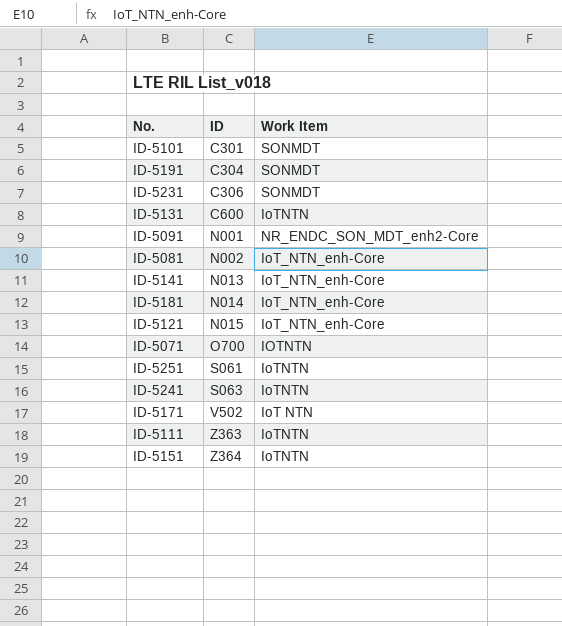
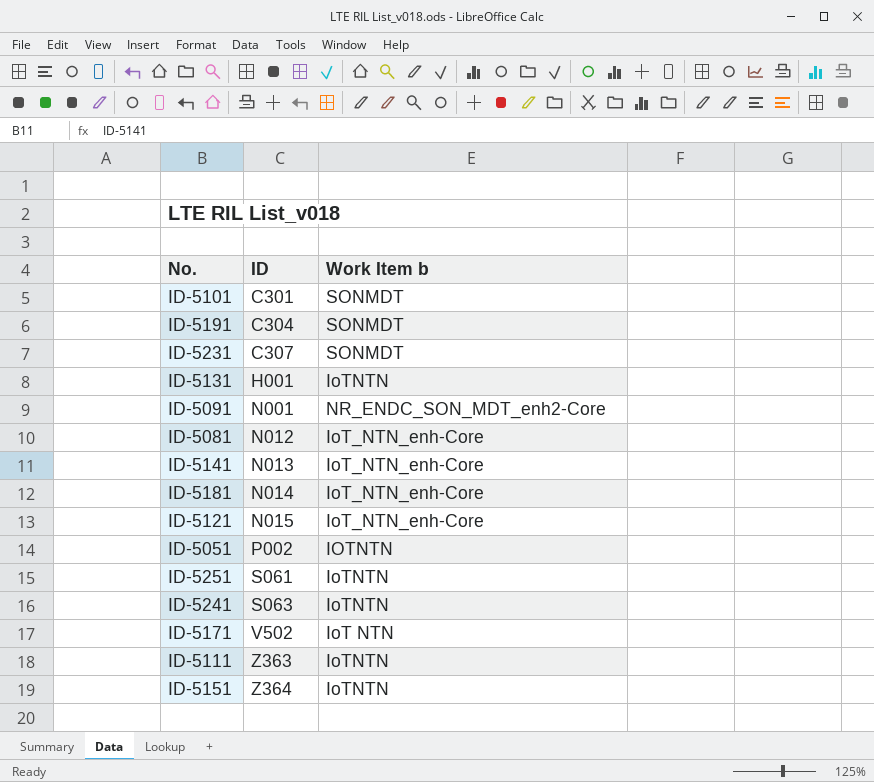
column name: Work Item -> Work Item b
row ID-5071: O700 | IOTNTN -> none
ID-5231 | ID: C306 -> C307
ID-5131 | ID: C600 -> H001
ID-5081 | ID: N002 -> N012
row ID-5051: none -> P002 | IOTNTN

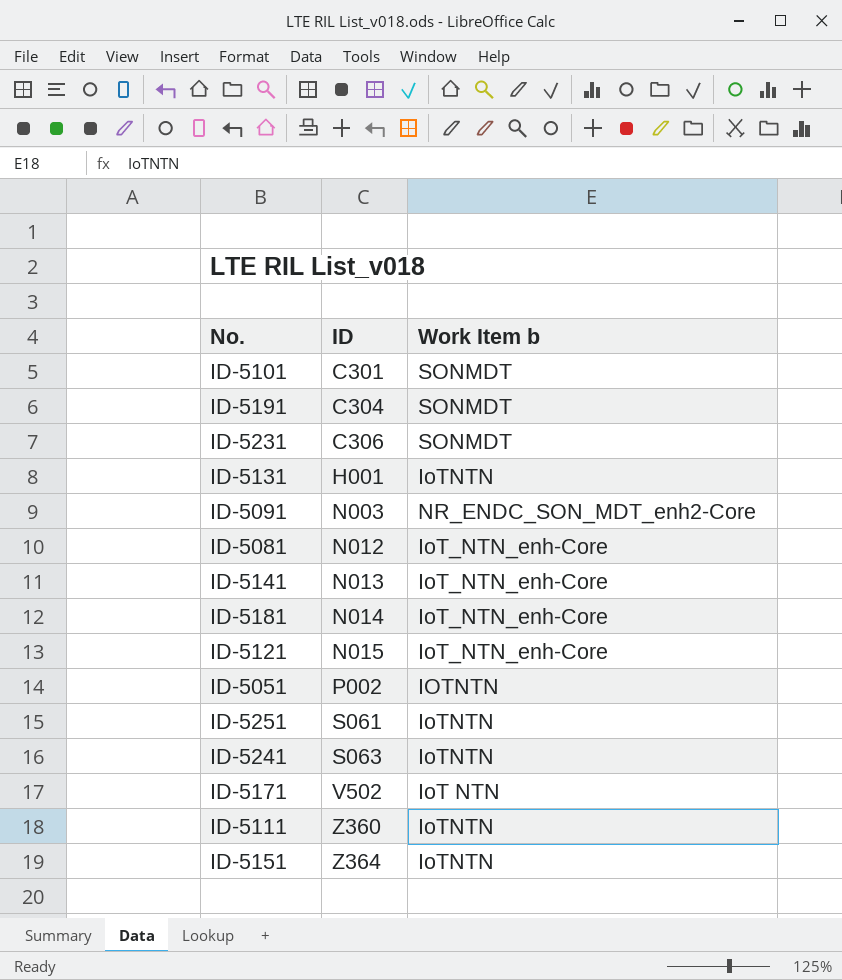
ID-5231 | ID: C307 -> C306
ID-5091 | ID: N001 -> N003
ID-5111 | ID: Z363 -> Z360

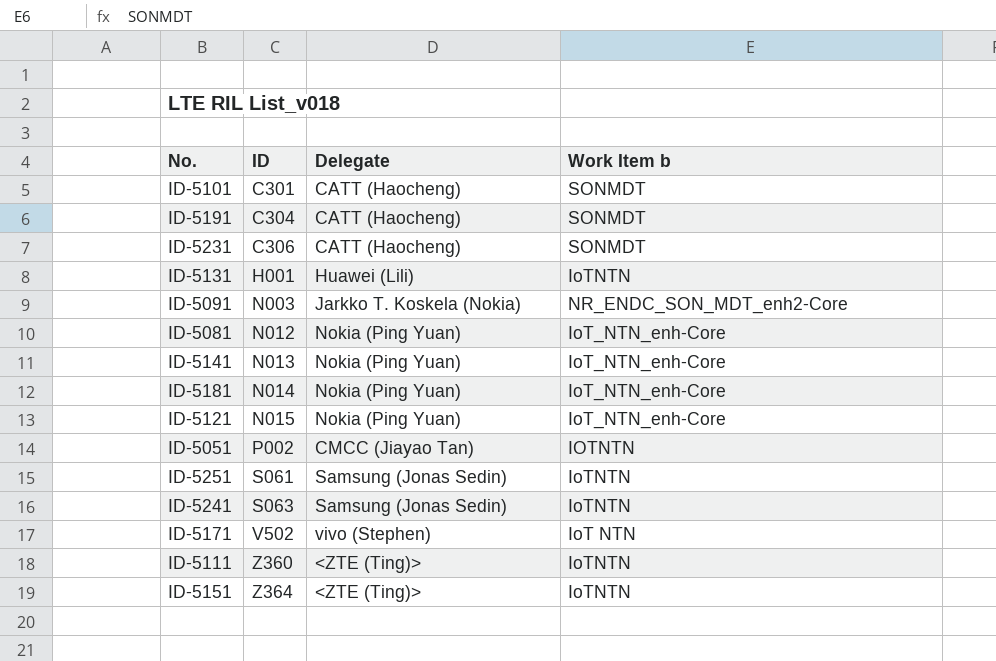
column Delegate | position: none -> 3

